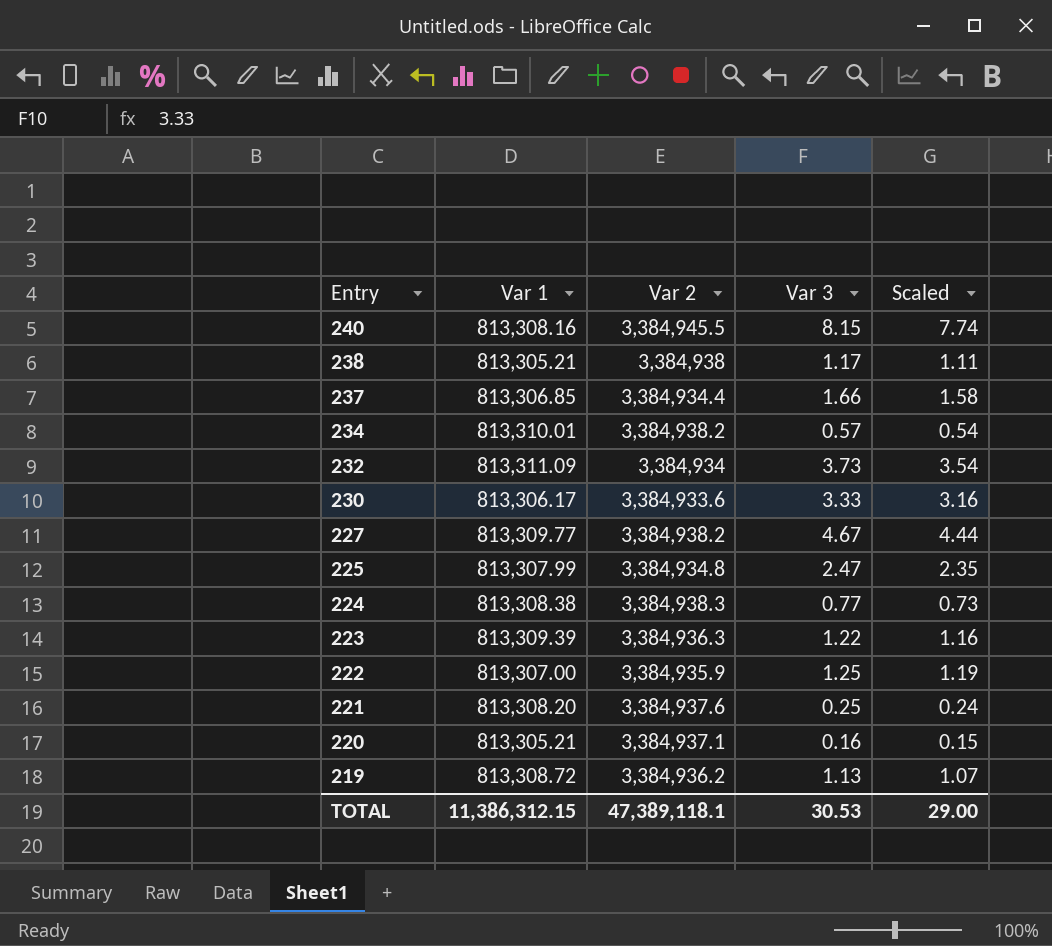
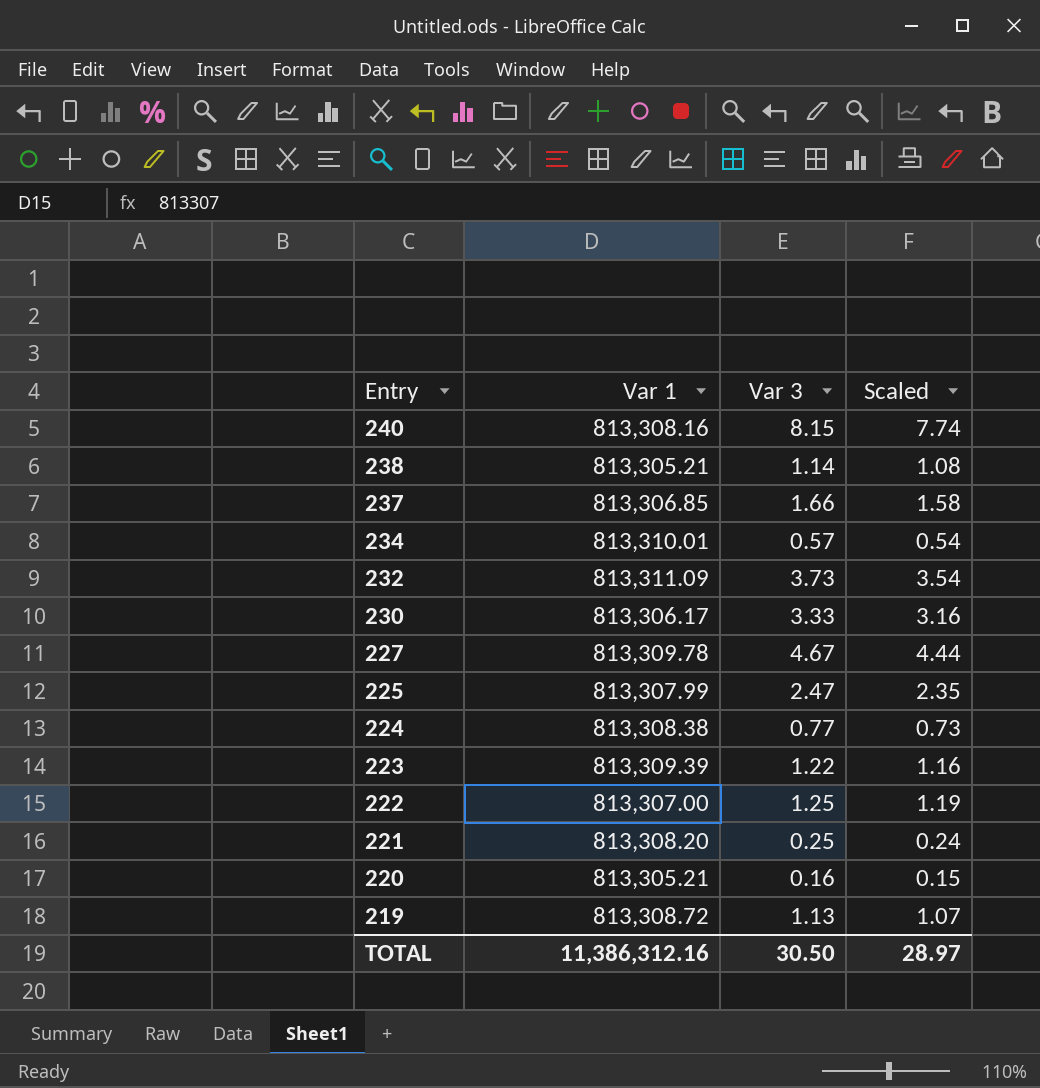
column Var 2 | position: 3 -> none
238 | Var 3: 1.17 -> 1.14
238 | Scaled: 1.11 -> 1.08
227 | Var 1: 813,309.77 -> 813,309.78
TOTAL | Var 1: 11,386,312.15 -> 11,386,312.16
TOTAL | Var 3: 30.53 -> 30.50
TOTAL | Scaled: 29.00 -> 28.97

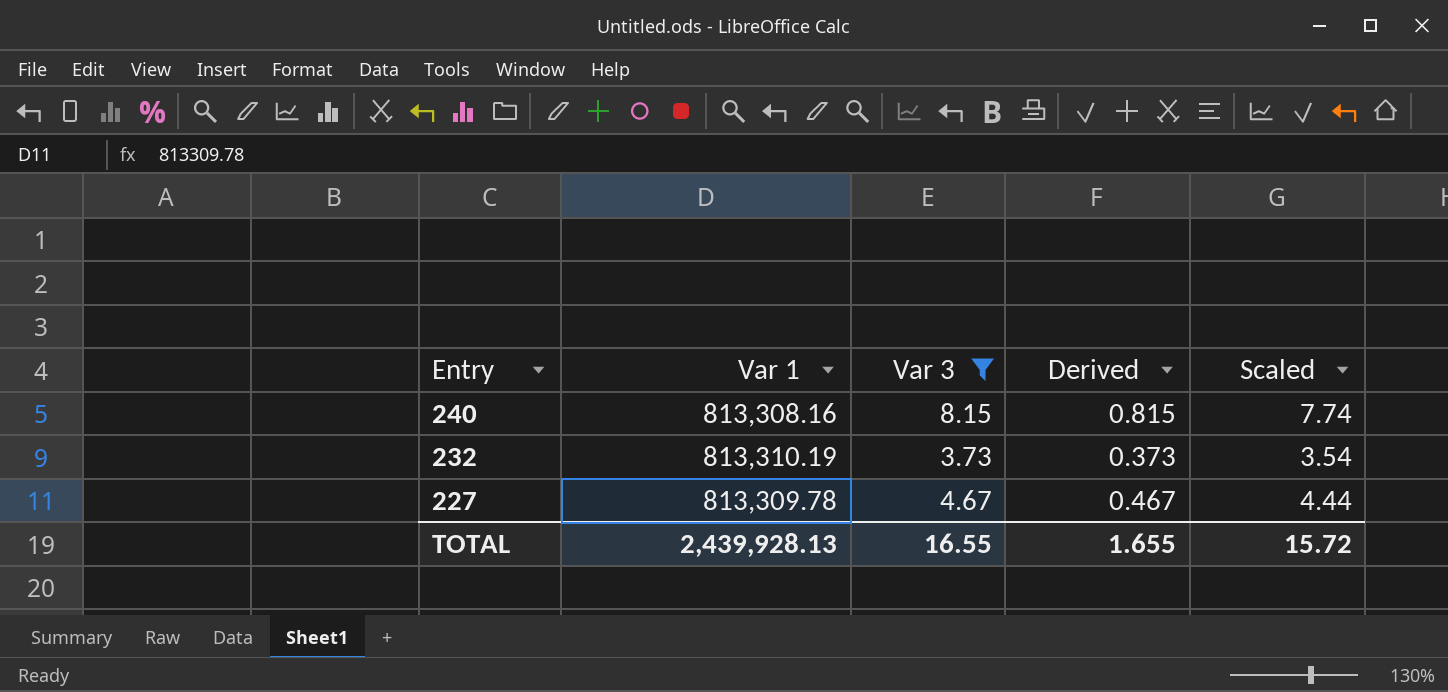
filter: none -> Var 3 >= 3.73
column Derived | formula: none -> [Var 3] * 0.1
232 | Var 1: 813,311.09 -> 813,310.19
TOTAL | Var 1: 11,386,312.16 -> 2,439,928.13
TOTAL | Var 3: 30.50 -> 16.55
TOTAL | Scaled: 28.97 -> 15.72

